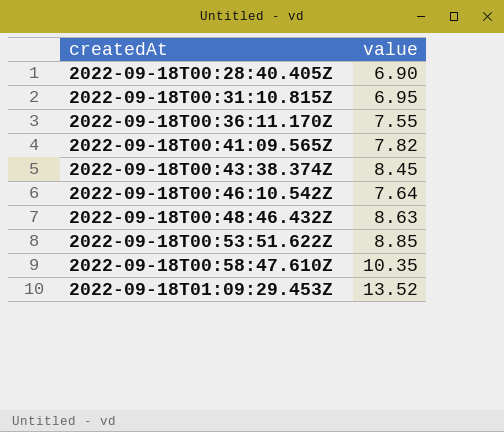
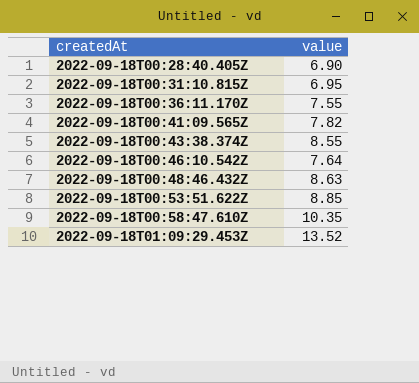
2022-09-18T00:43:38.374Z | value: 8.45 -> 8.55

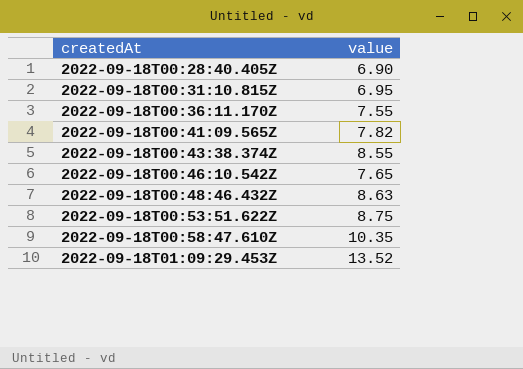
2022-09-18T00:46:10.542Z | value: 7.64 -> 7.65
2022-09-18T00:53:51.622Z | value: 8.85 -> 8.75

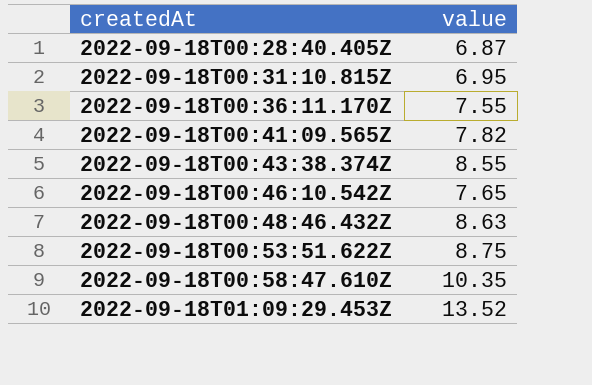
2022-09-18T00:28:40.405Z | value: 6.90 -> 6.87

